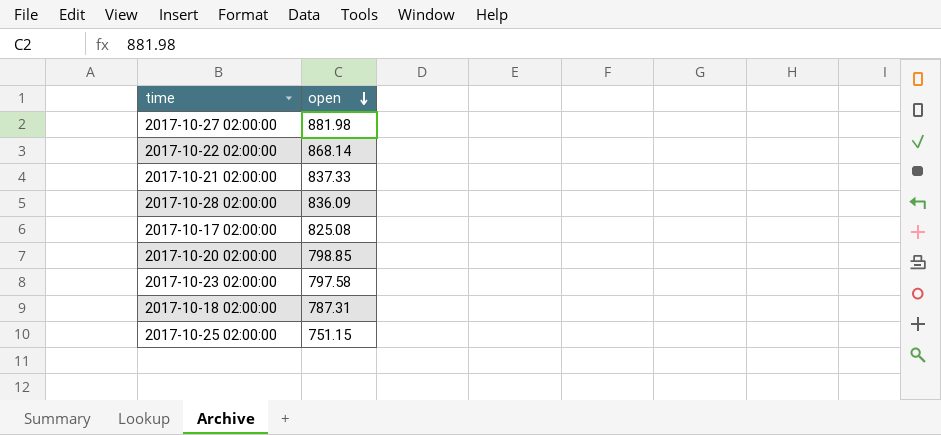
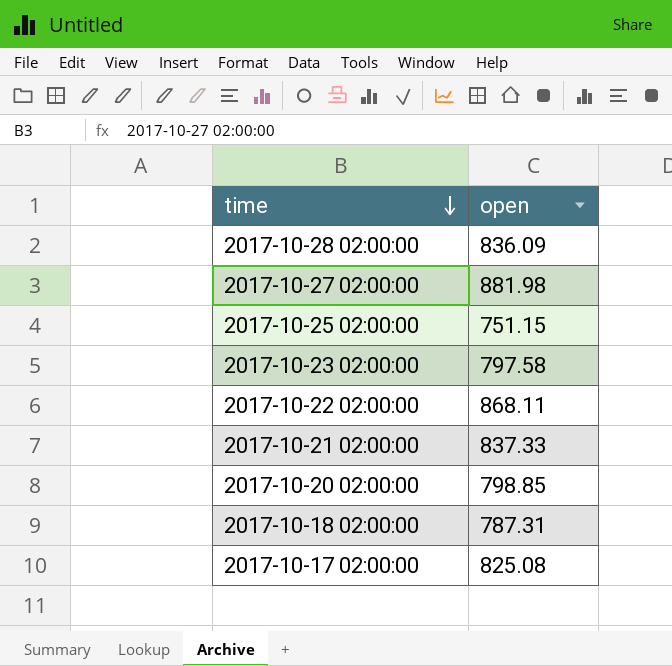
row order: open descending -> time descending
2017-10-22 02:00:00 | open: 868.14 -> 868.11

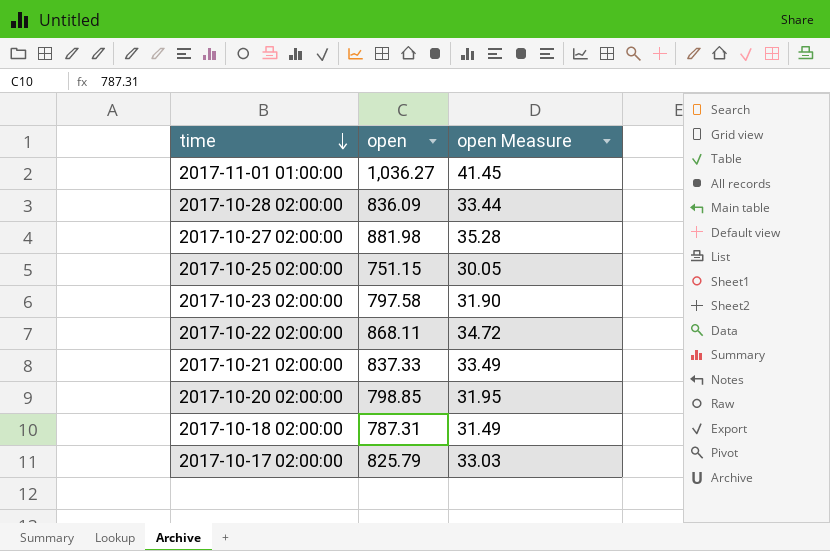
column open Measure | formula: none -> [open] * 0.04
row 2017-11-01 01:00:00: none -> 1,036.27 | 41.45
2017-10-17 02:00:00 | open: 825.08 -> 825.79

